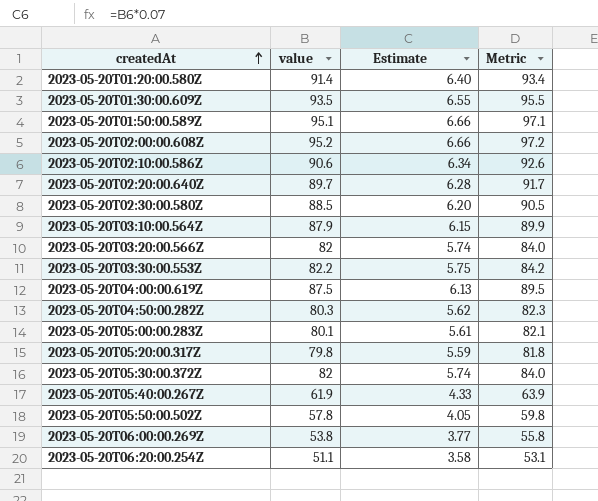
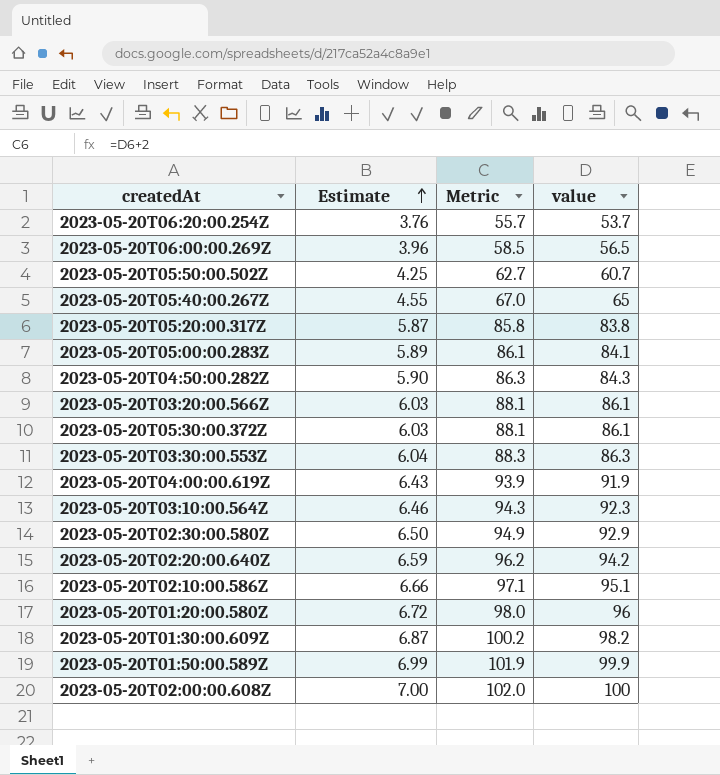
row order: createdAt ascending -> Estimate ascending
column value | position: 2 -> 4
2023-05-20T06:20:00.254Z | Estimate: 3.58 -> 3.76
2023-05-20T06:20:00.254Z | Metric: 53.1 -> 55.7
2023-05-20T06:20:00.254Z | value: 51.1 -> 53.7
2023-05-20T06:00:00.269Z | Estimate: 3.77 -> 3.96
2023-05-20T06:00:00.269Z | Metric: 55.8 -> 58.5
2023-05-20T06:00:00.269Z | value: 53.8 -> 56.5
2023-05-20T05:50:00.502Z | Estimate: 4.05 -> 4.25
2023-05-20T05:50:00.502Z | Metric: 59.8 -> 62.7
2023-05-20T05:50:00.502Z | value: 57.8 -> 60.7
2023-05-20T05:40:00.267Z | Estimate: 4.33 -> 4.55
2023-05-20T05:40:00.267Z | Metric: 63.9 -> 67.0
2023-05-20T05:40:00.267Z | value: 61.9 -> 65
2023-05-20T05:20:00.317Z | Estimate: 5.59 -> 5.87
2023-05-20T05:20:00.317Z | Metric: 81.8 -> 85.8
2023-05-20T05:20:00.317Z | value: 79.8 -> 83.8
2023-05-20T05:00:00.283Z | Estimate: 5.61 -> 5.89
2023-05-20T05:00:00.283Z | Metric: 82.1 -> 86.1
2023-05-20T05:00:00.283Z | value: 80.1 -> 84.1
2023-05-20T04:50:00.282Z | Estimate: 5.62 -> 5.90
2023-05-20T04:50:00.282Z | Metric: 82.3 -> 86.3
2023-05-20T04:50:00.282Z | value: 80.3 -> 84.3
2023-05-20T03:20:00.566Z | Estimate: 5.74 -> 6.03
2023-05-20T03:20:00.566Z | Metric: 84.0 -> 88.1
2023-05-20T03:20:00.566Z | value: 82 -> 86.1
2023-05-20T05:30:00.372Z | Estimate: 5.74 -> 6.03
2023-05-20T05:30:00.372Z | Metric: 84.0 -> 88.1
2023-05-20T05:30:00.372Z | value: 82 -> 86.1
2023-05-20T03:30:00.553Z | Estimate: 5.75 -> 6.04
2023-05-20T03:30:00.553Z | Metric: 84.2 -> 88.3
2023-05-20T03:30:00.553Z | value: 82.2 -> 86.3
2023-05-20T04:00:00.619Z | Estimate: 6.13 -> 6.43
2023-05-20T04:00:00.619Z | Metric: 89.5 -> 93.9
2023-05-20T04:00:00.619Z | value: 87.5 -> 91.9
2023-05-20T03:10:00.564Z | Estimate: 6.15 -> 6.46
2023-05-20T03:10:00.564Z | Metric: 89.9 -> 94.3
2023-05-20T03:10:00.564Z | value: 87.9 -> 92.3
2023-05-20T02:30:00.580Z | Estimate: 6.20 -> 6.50
2023-05-20T02:30:00.580Z | Metric: 90.5 -> 94.9
2023-05-20T02:30:00.580Z | value: 88.5 -> 92.9
2023-05-20T02:20:00.640Z | Estimate: 6.28 -> 6.59
2023-05-20T02:20:00.640Z | Metric: 91.7 -> 96.2
2023-05-20T02:20:00.640Z | value: 89.7 -> 94.2
2023-05-20T02:10:00.586Z | Estimate: 6.34 -> 6.66
2023-05-20T02:10:00.586Z | Metric: 92.6 -> 97.1
2023-05-20T02:10:00.586Z | value: 90.6 -> 95.1
2023-05-20T01:20:00.580Z | Estimate: 6.40 -> 6.72
2023-05-20T01:20:00.580Z | Metric: 93.4 -> 98.0
2023-05-20T01:20:00.580Z | value: 91.4 -> 96
2023-05-20T01:30:00.609Z | Estimate: 6.55 -> 6.87
2023-05-20T01:30:00.609Z | Metric: 95.5 -> 100.2
2023-05-20T01:30:00.609Z | value: 93.5 -> 98.2
2023-05-20T01:50:00.589Z | Estimate: 6.66 -> 6.99
2023-05-20T01:50:00.589Z | Metric: 97.1 -> 101.9
2023-05-20T01:50:00.589Z | value: 95.1 -> 99.9
2023-05-20T02:00:00.608Z | Estimate: 6.66 -> 7.00
2023-05-20T02:00:00.608Z | Metric: 97.2 -> 102.0
2023-05-20T02:00:00.608Z | value: 95.2 -> 100

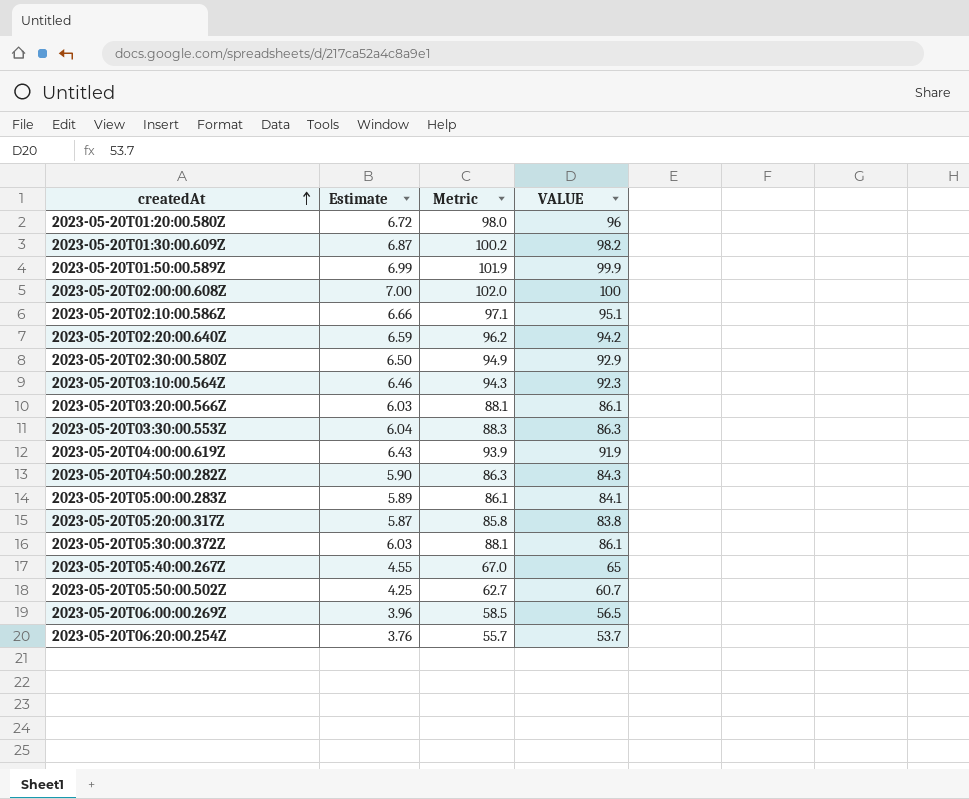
row order: Estimate ascending -> createdAt ascending
column name: value -> VALUE

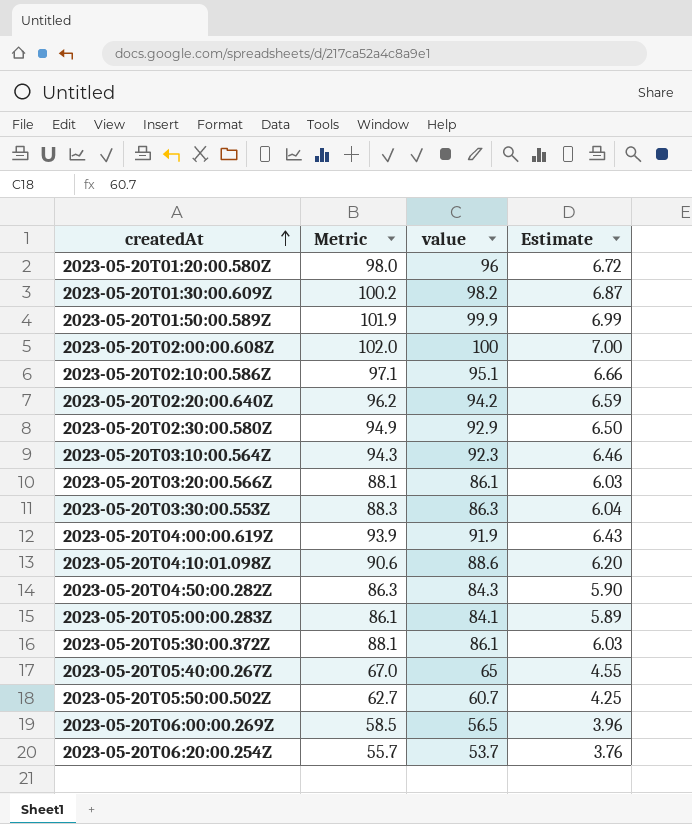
column name: VALUE -> value
column Estimate | position: 2 -> 4
row 2023-05-20T05:20:00.317Z: 5.87 | 85.8 | 83.8 -> none
row 2023-05-20T04:10:01.098Z: none -> 90.6 | 88.6 | 6.20

